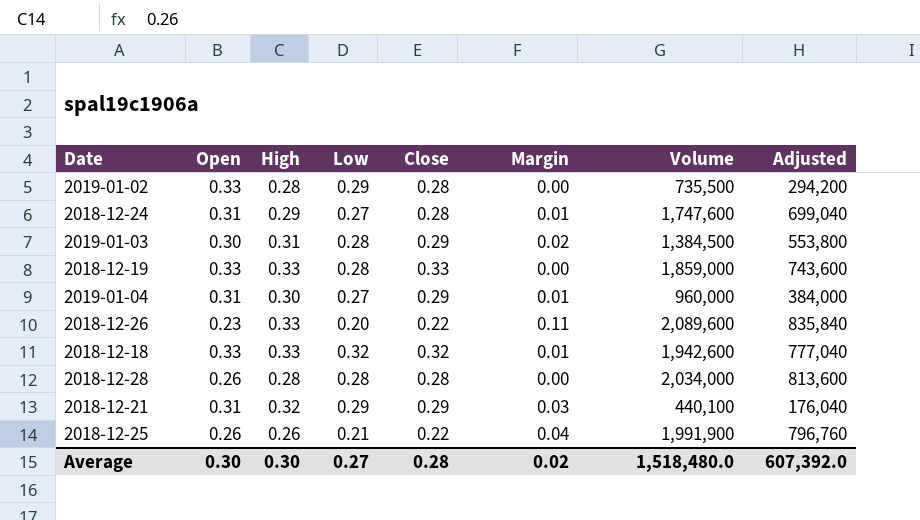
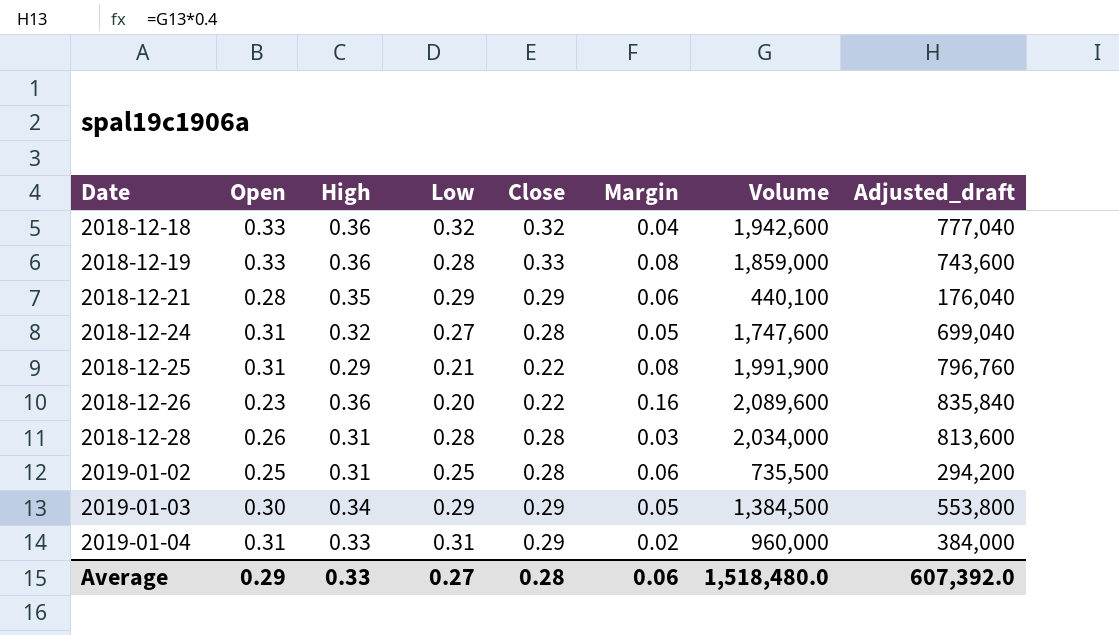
row order: none -> Date ascending
column Margin | formula: [High] - [Close] -> [High] - [Low]
column name: Adjusted -> Adjusted_draft
2018-12-18 | High: 0.33 -> 0.36
2018-12-19 | High: 0.33 -> 0.36
2018-12-21 | Open: 0.31 -> 0.28
2018-12-21 | High: 0.32 -> 0.35
2018-12-24 | High: 0.29 -> 0.32
2018-12-25 | Open: 0.26 -> 0.31
2018-12-25 | High: 0.26 -> 0.29
2018-12-26 | High: 0.33 -> 0.36
2018-12-28 | High: 0.28 -> 0.31
2019-01-02 | Open: 0.33 -> 0.25
2019-01-02 | High: 0.28 -> 0.31
2019-01-02 | Low: 0.29 -> 0.25
2019-01-03 | High: 0.31 -> 0.34
2019-01-03 | Low: 0.28 -> 0.29
2019-01-04 | High: 0.30 -> 0.33
2019-01-04 | Low: 0.27 -> 0.31
Average | Open: 0.30 -> 0.29
Average | High: 0.30 -> 0.33
Average | Margin: 0.02 -> 0.06

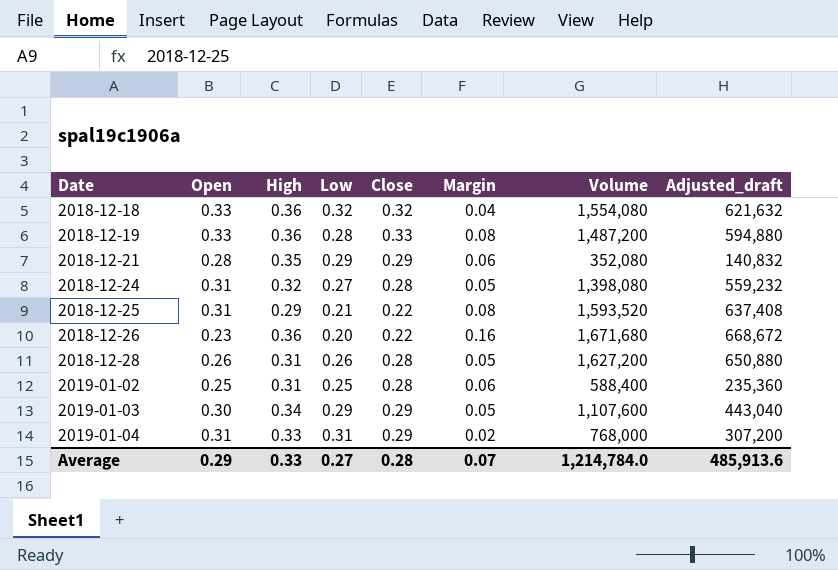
2018-12-18 | Volume: 1,942,600 -> 1,554,080
2018-12-18 | Adjusted_draft: 777,040 -> 621,632
2018-12-19 | Volume: 1,859,000 -> 1,487,200
2018-12-19 | Adjusted_draft: 743,600 -> 594,880
2018-12-21 | Volume: 440,100 -> 352,080
2018-12-21 | Adjusted_draft: 176,040 -> 140,832
2018-12-24 | Volume: 1,747,600 -> 1,398,080
2018-12-24 | Adjusted_draft: 699,040 -> 559,232
2018-12-25 | Volume: 1,991,900 -> 1,593,520
2018-12-25 | Adjusted_draft: 796,760 -> 637,408
2018-12-26 | Volume: 2,089,600 -> 1,671,680
2018-12-26 | Adjusted_draft: 835,840 -> 668,672
2018-12-28 | Low: 0.28 -> 0.26
2018-12-28 | Margin: 0.03 -> 0.05
2018-12-28 | Volume: 2,034,000 -> 1,627,200
2018-12-28 | Adjusted_draft: 813,600 -> 650,880
2019-01-02 | Volume: 735,500 -> 588,400
2019-01-02 | Adjusted_draft: 294,200 -> 235,360
2019-01-03 | Volume: 1,384,500 -> 1,107,600
2019-01-03 | Adjusted_draft: 553,800 -> 443,040
2019-01-04 | Volume: 960,000 -> 768,000
2019-01-04 | Adjusted_draft: 384,000 -> 307,200
Average | Margin: 0.06 -> 0.07
Average | Volume: 1,518,480.0 -> 1,214,784.0
Average | Adjusted_draft: 607,392.0 -> 485,913.6

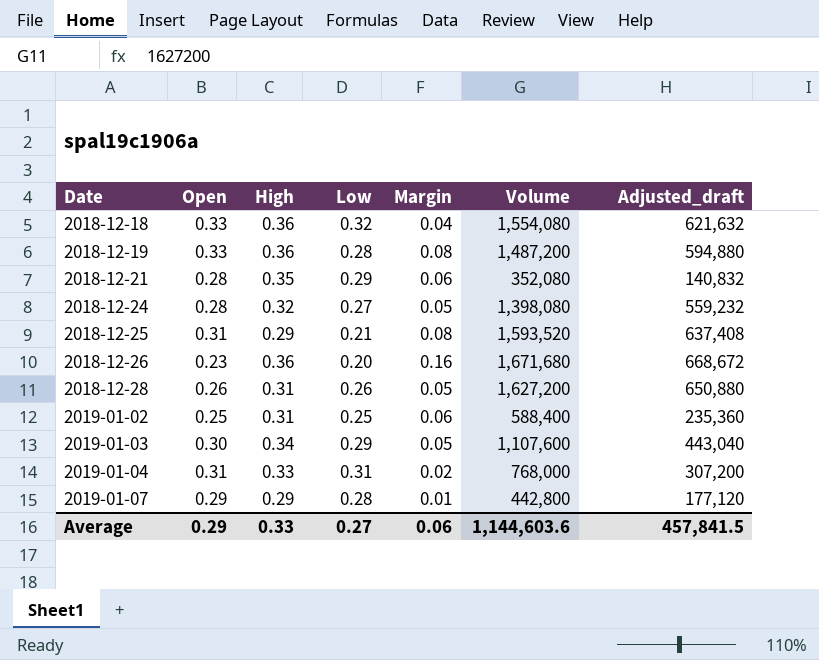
column Close | position: 5 -> none
2018-12-24 | Open: 0.31 -> 0.28
row 2019-01-07: none -> 0.29 | 0.29 | 0.28 | 0.01 | 442,800 | 177,120
Average | Margin: 0.07 -> 0.06
Average | Volume: 1,214,784.0 -> 1,144,603.6
Average | Adjusted_draft: 485,913.6 -> 457,841.5

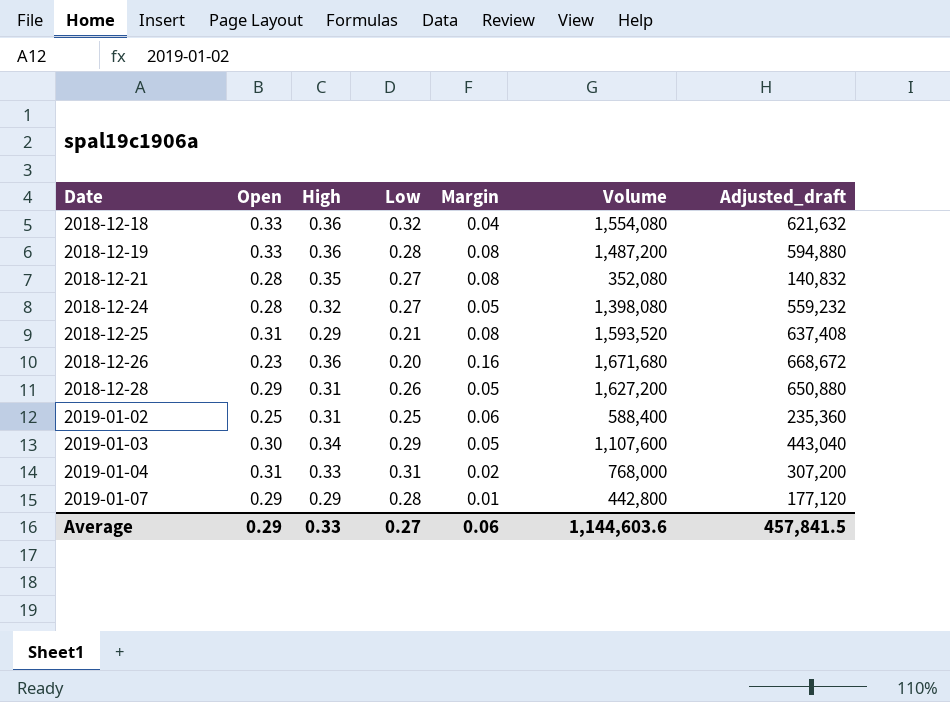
2018-12-21 | Low: 0.29 -> 0.27
2018-12-21 | Margin: 0.06 -> 0.08
2018-12-28 | Open: 0.26 -> 0.29

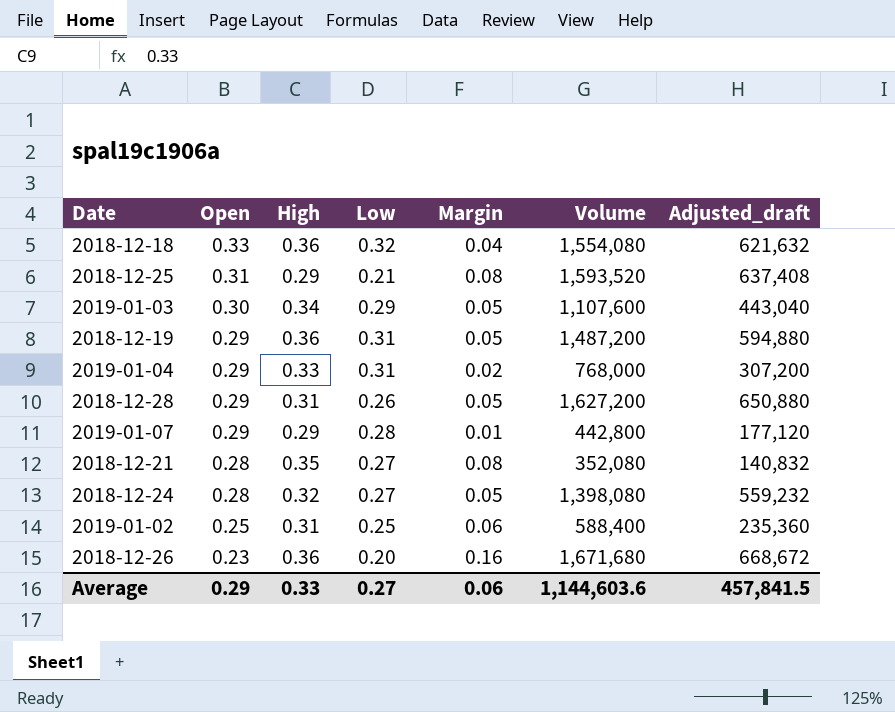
row order: Date ascending -> Open descending
2018-12-19 | Open: 0.33 -> 0.29
2018-12-19 | Low: 0.28 -> 0.31
2018-12-19 | Margin: 0.08 -> 0.05
2019-01-04 | Open: 0.31 -> 0.29

